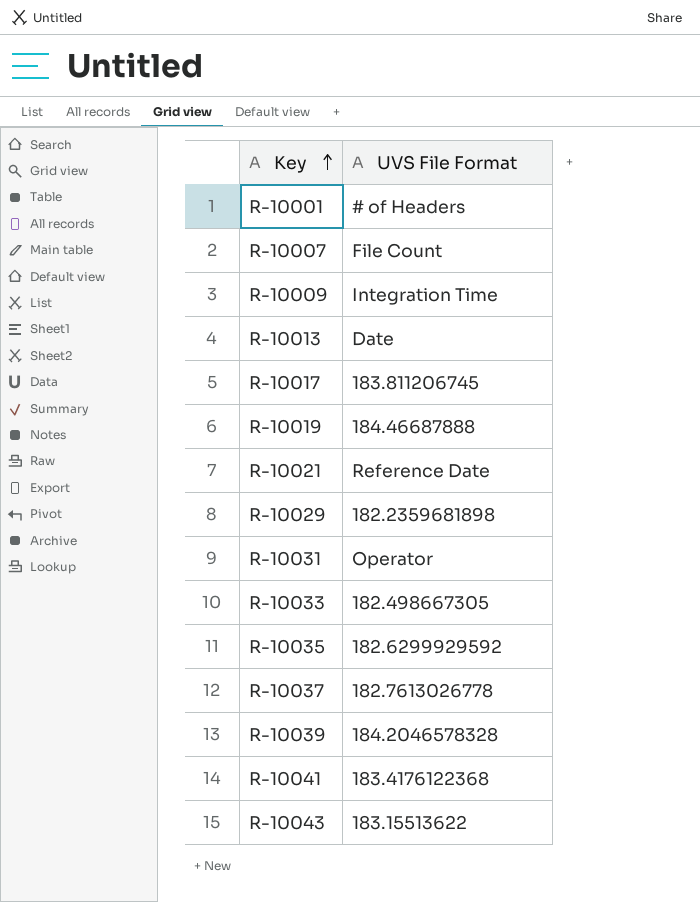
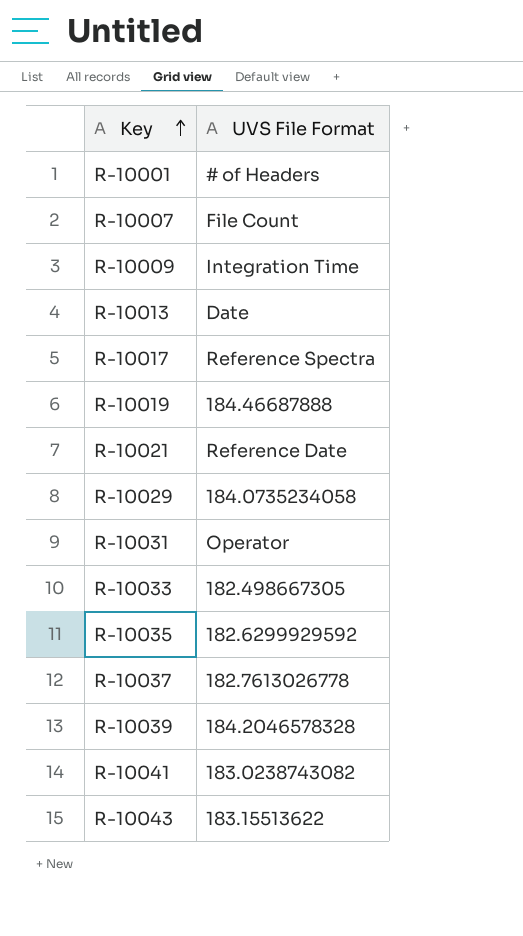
R-10017 | UVS File Format: 183.811206745 -> Reference Spectra
R-10029 | UVS File Format: 182.2359681898 -> 184.0735234058
R-10041 | UVS File Format: 183.4176122368 -> 183.0238743082

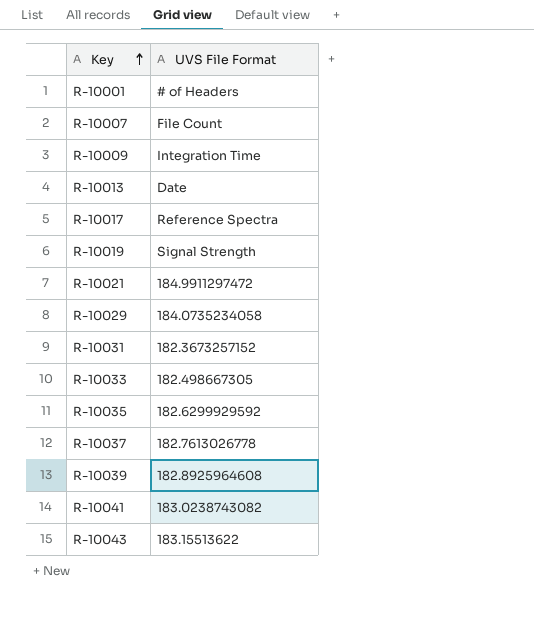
R-10019 | UVS File Format: 184.46687888 -> Signal Strength
R-10021 | UVS File Format: Reference Date -> 184.9911297472
R-10031 | UVS File Format: Operator -> 182.3673257152
R-10039 | UVS File Format: 184.2046578328 -> 182.8925964608

